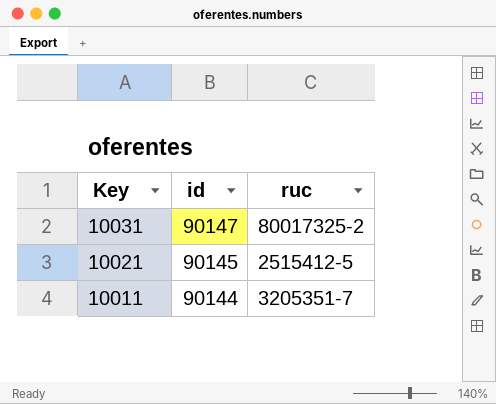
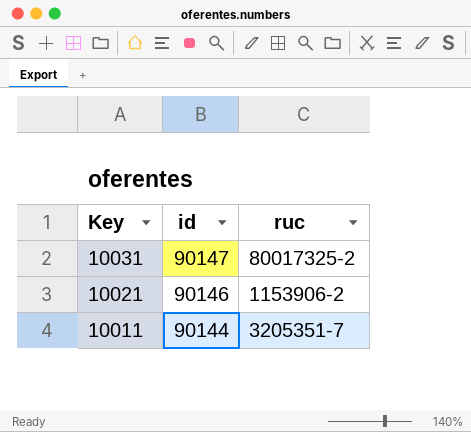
10021 | id: 90145 -> 90146
10021 | ruc: 2515412-5 -> 1153906-2

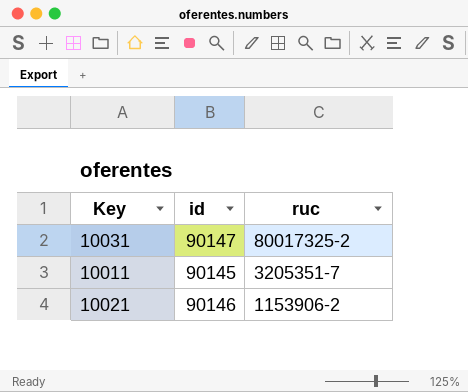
row order: Key descending -> ruc descending
10011 | id: 90144 -> 90145

